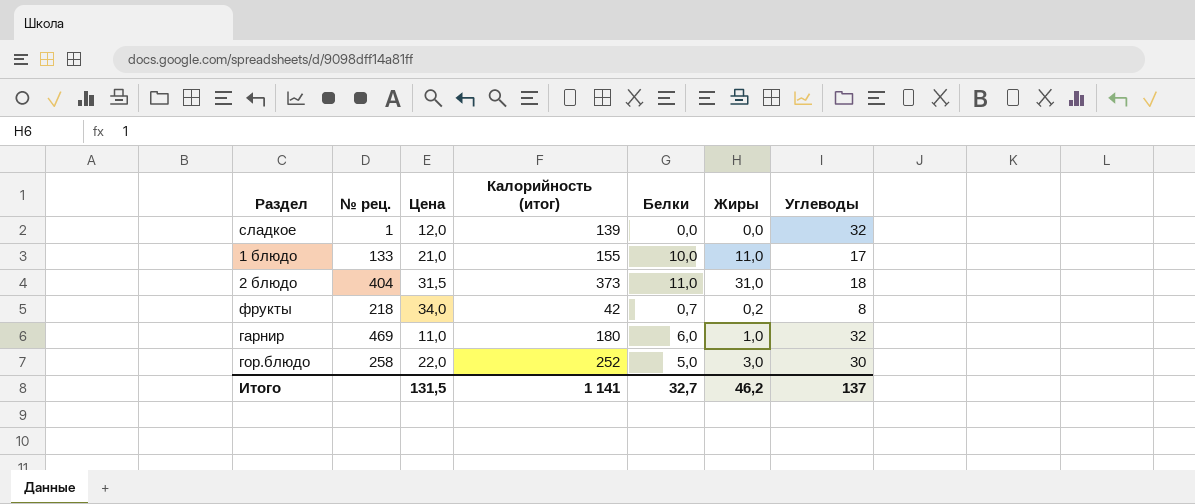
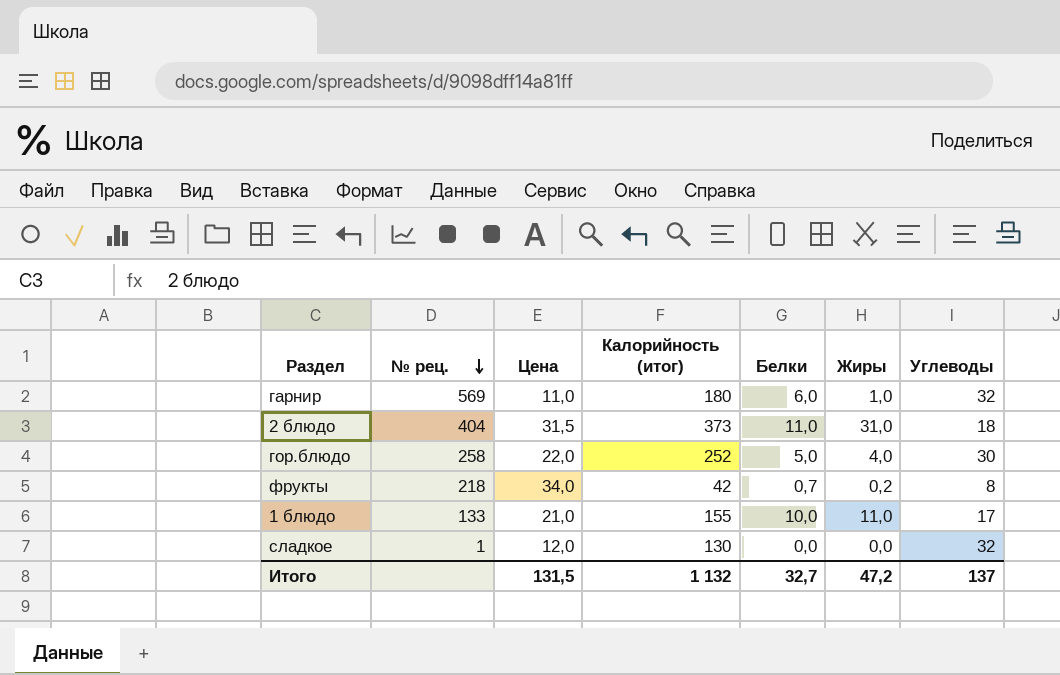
row order: none -> № рец. descending
гарнир | № рец.: 469 -> 569
гор.блюдо | Жиры: 3,0 -> 4,0
сладкое | Калорийность (итог): 139 -> 130
Итого | Калорийность (итог): 1 141 -> 1 132
Итого | Жиры: 46,2 -> 47,2

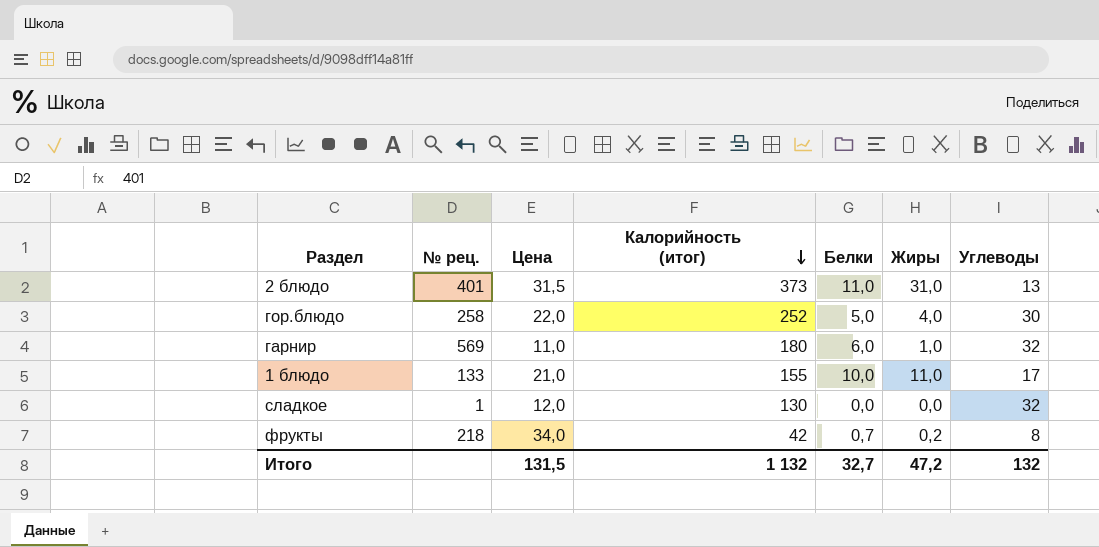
row order: № рец. descending -> Калорийность (итог) descending
2 блюдо | № рец.: 404 -> 401
2 блюдо | Углеводы: 18 -> 13
Итого | Углеводы: 137 -> 132

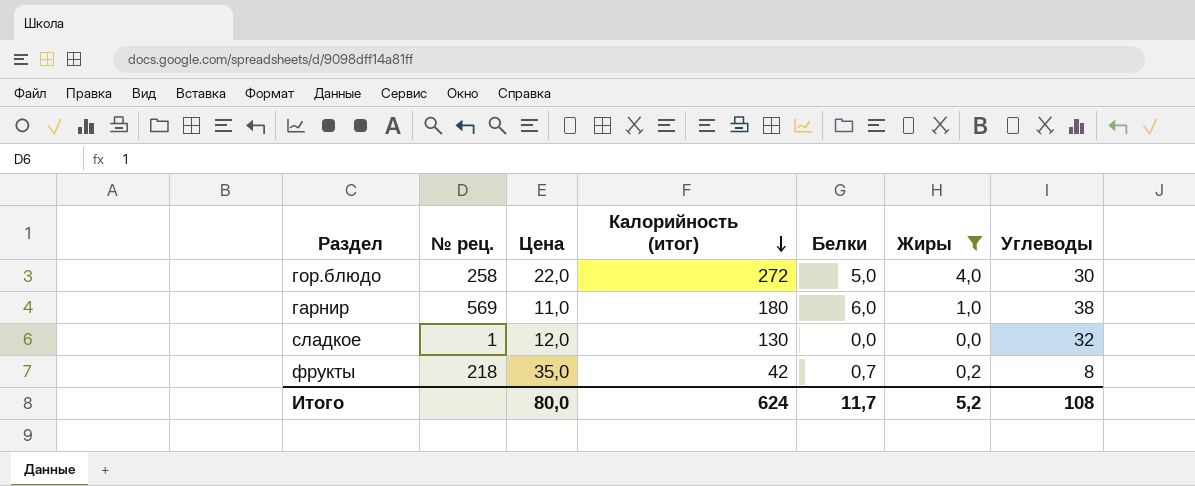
filter: none -> Жиры <= 4,0
гор.блюдо | Калорийность (итог): 252 -> 272
гарнир | Углеводы: 32 -> 38
фрукты | Цена: 34,0 -> 35,0
Итого | Цена: 131,5 -> 80,0
Итого | Калорийность (итог): 1 132 -> 624
Итого | Белки: 32,7 -> 11,7
Итого | Жиры: 47,2 -> 5,2
Итого | Углеводы: 132 -> 108

